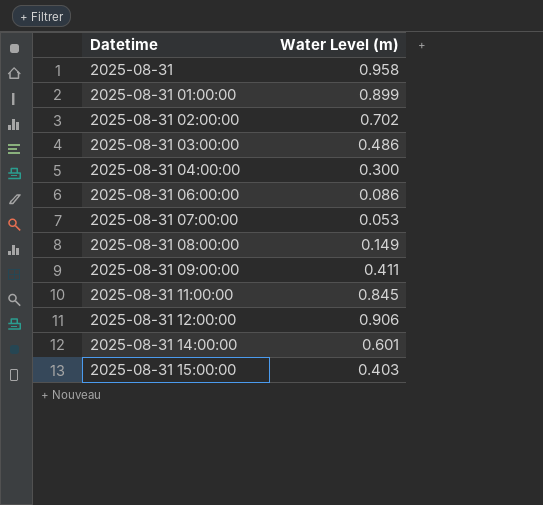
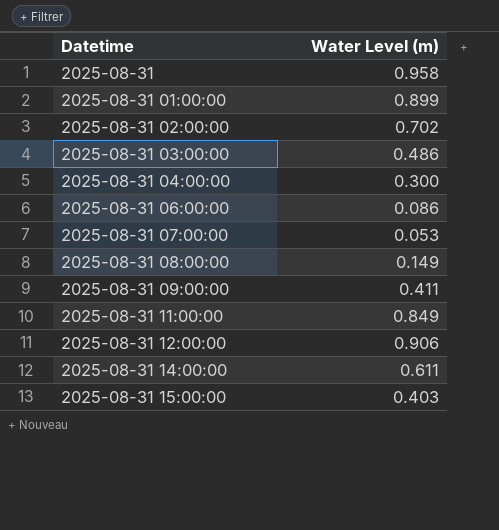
2025-08-31 11:00:00 | Water Level (m): 0.845 -> 0.849
2025-08-31 14:00:00 | Water Level (m): 0.601 -> 0.611

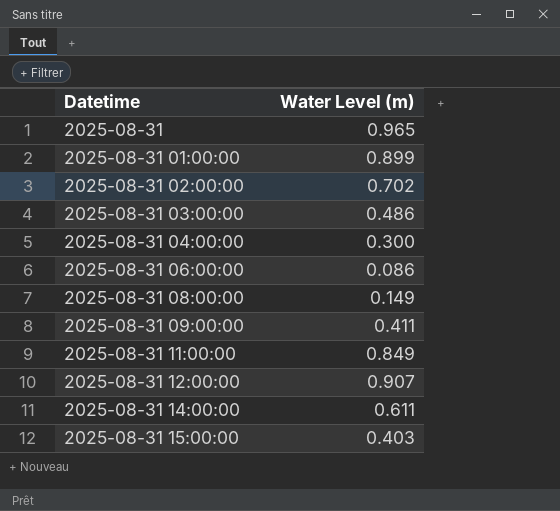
row 2025-08-31 07:00:00: 0.053 -> none
2025-08-31 | Water Level (m): 0.958 -> 0.965
2025-08-31 12:00:00 | Water Level (m): 0.906 -> 0.907

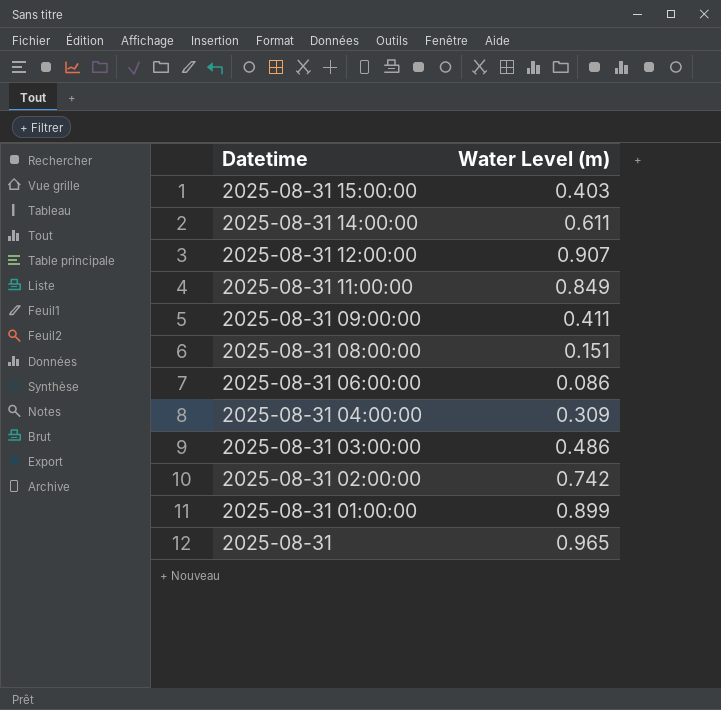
row order: Datetime ascending -> Datetime descending
2025-08-31 08:00:00 | Water Level (m): 0.149 -> 0.151
2025-08-31 04:00:00 | Water Level (m): 0.300 -> 0.309
2025-08-31 02:00:00 | Water Level (m): 0.702 -> 0.742

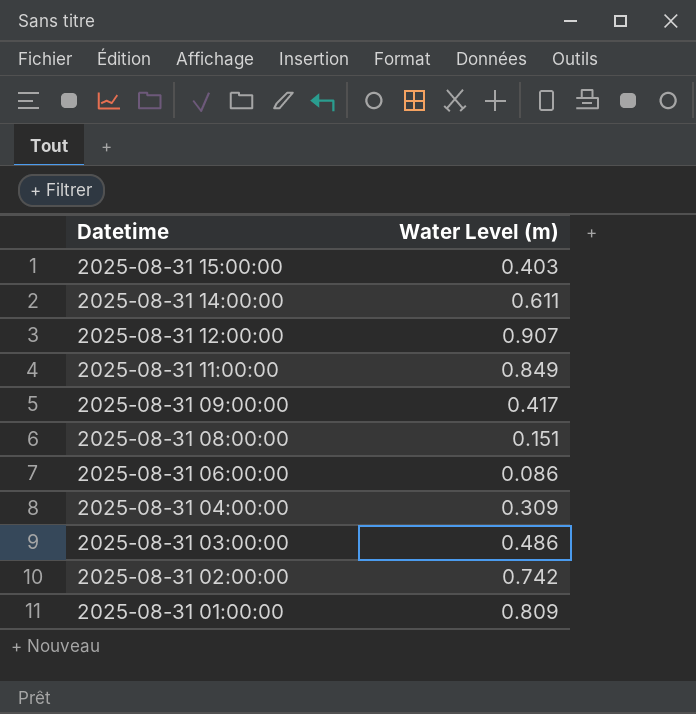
row 2025-08-31: 0.965 -> none
2025-08-31 09:00:00 | Water Level (m): 0.411 -> 0.417
2025-08-31 01:00:00 | Water Level (m): 0.899 -> 0.809

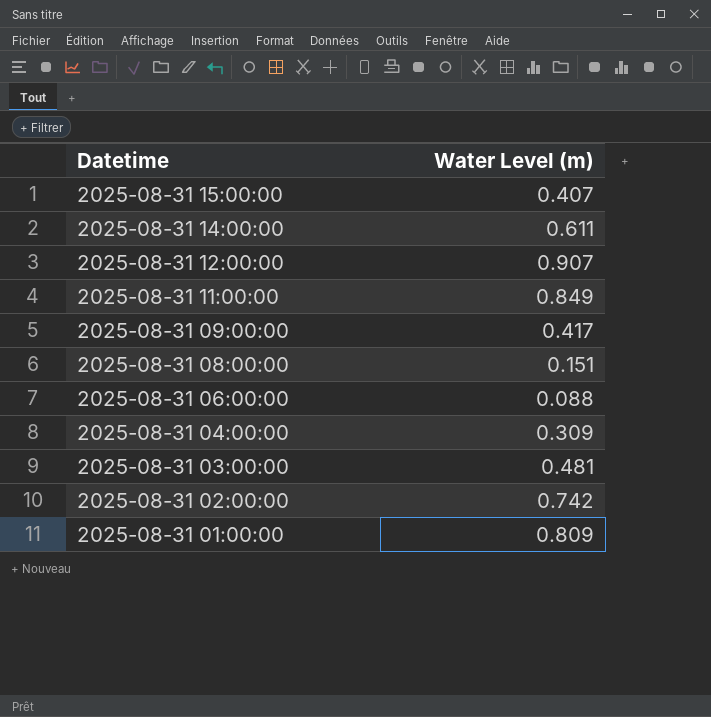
2025-08-31 15:00:00 | Water Level (m): 0.403 -> 0.407
2025-08-31 06:00:00 | Water Level (m): 0.086 -> 0.088
2025-08-31 03:00:00 | Water Level (m): 0.486 -> 0.481

